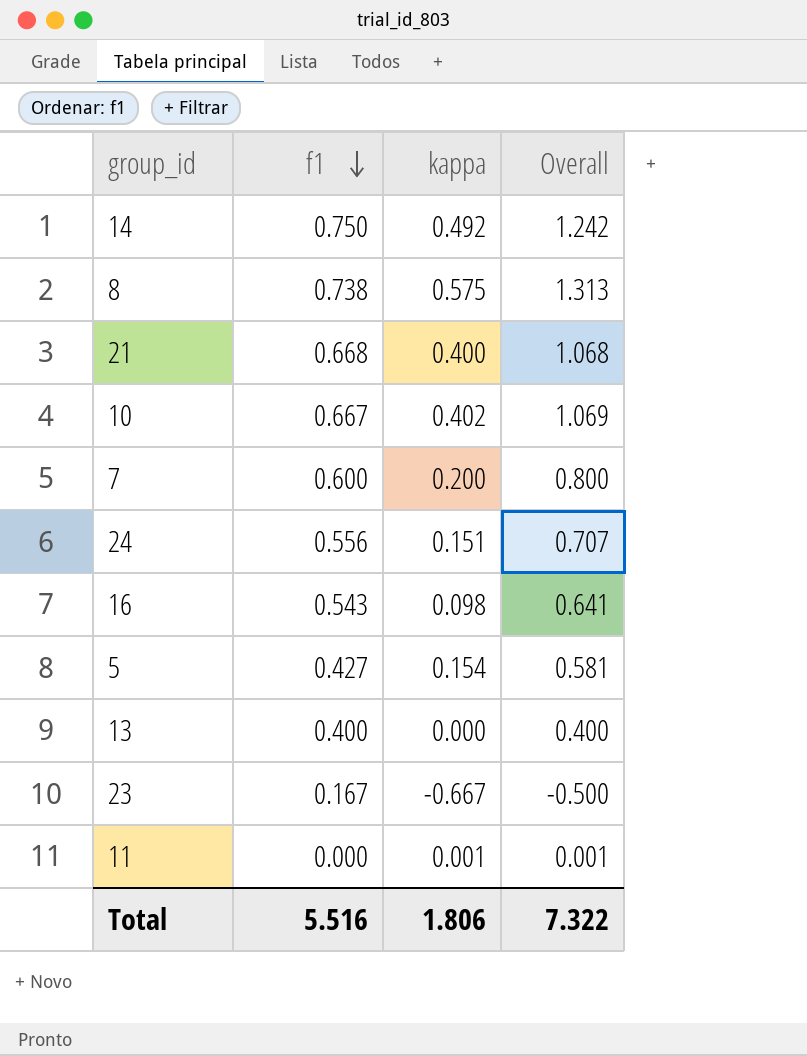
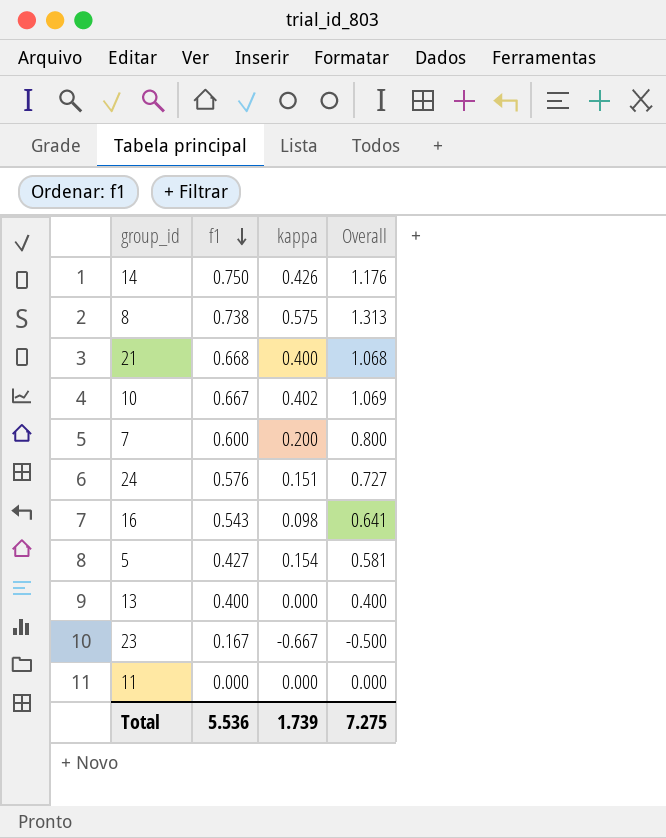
14 | kappa: 0.492 -> 0.426
14 | Overall: 1.242 -> 1.176
24 | f1: 0.556 -> 0.576
24 | Overall: 0.707 -> 0.727
11 | kappa: 0.001 -> 0.000
11 | Overall: 0.001 -> 0.000
Total | f1: 5.516 -> 5.536
Total | kappa: 1.806 -> 1.739
Total | Overall: 7.322 -> 7.275

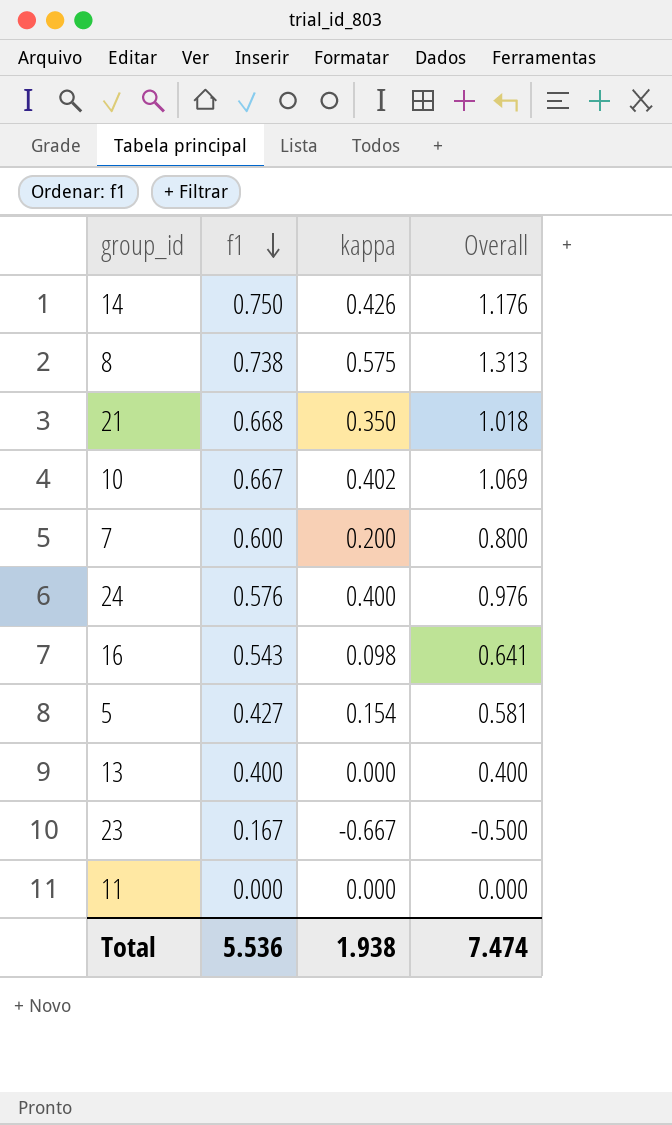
21 | kappa: 0.400 -> 0.350
21 | Overall: 1.068 -> 1.018
24 | kappa: 0.151 -> 0.400
24 | Overall: 0.727 -> 0.976
Total | kappa: 1.739 -> 1.938
Total | Overall: 7.275 -> 7.474

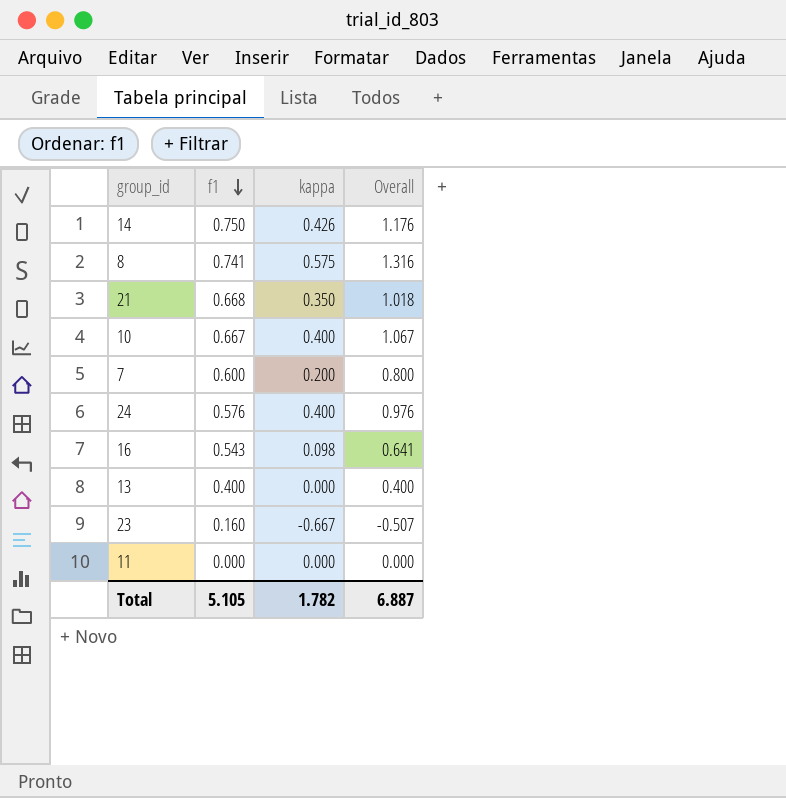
row 5: 0.427 | 0.154 | 0.581 -> none
8 | f1: 0.738 -> 0.741
8 | Overall: 1.313 -> 1.316
10 | kappa: 0.402 -> 0.400
10 | Overall: 1.069 -> 1.067
23 | f1: 0.167 -> 0.160
23 | Overall: -0.500 -> -0.507
Total | f1: 5.536 -> 5.105
Total | kappa: 1.938 -> 1.782
Total | Overall: 7.474 -> 6.887

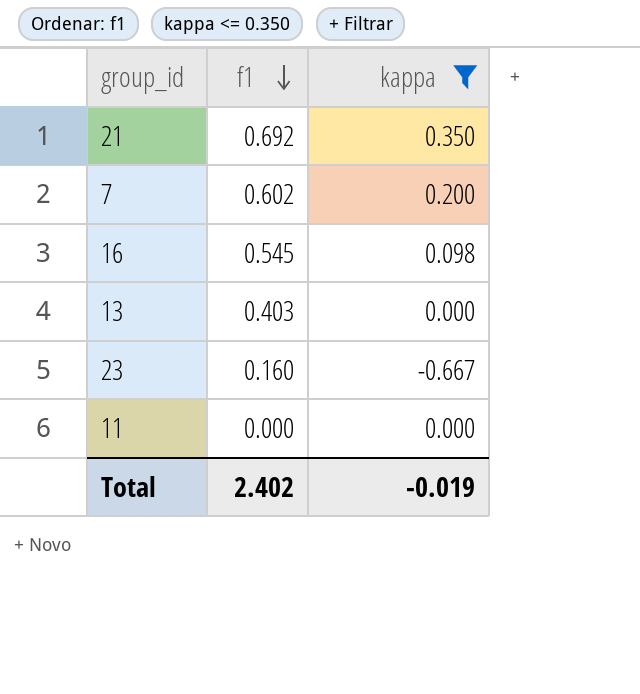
filter: none -> kappa <= 0.350
column Overall | formula: [f1] + [kappa] -> none
21 | f1: 0.668 -> 0.692
7 | f1: 0.600 -> 0.602
16 | f1: 0.543 -> 0.545
13 | f1: 0.400 -> 0.403
Total | f1: 5.105 -> 2.402
Total | kappa: 1.782 -> -0.019

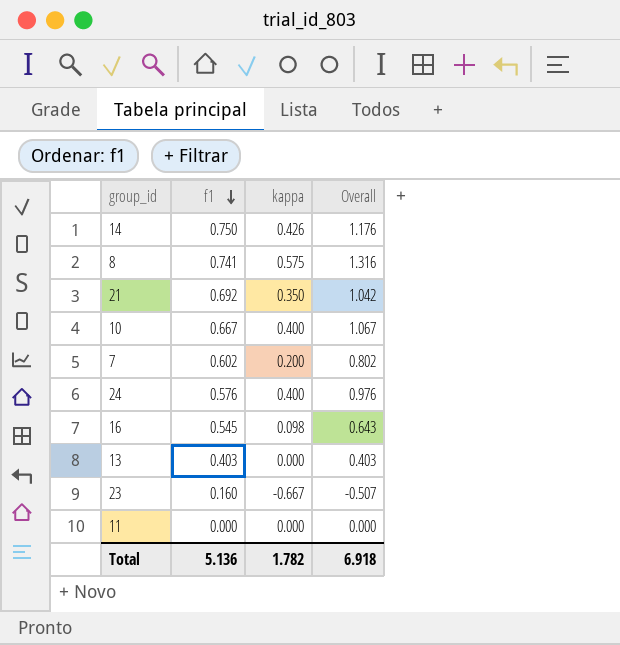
filter: kappa <= 0.350 -> none
column Overall | formula: none -> [f1] + [kappa]
Total | f1: 2.402 -> 5.136
Total | kappa: -0.019 -> 1.782

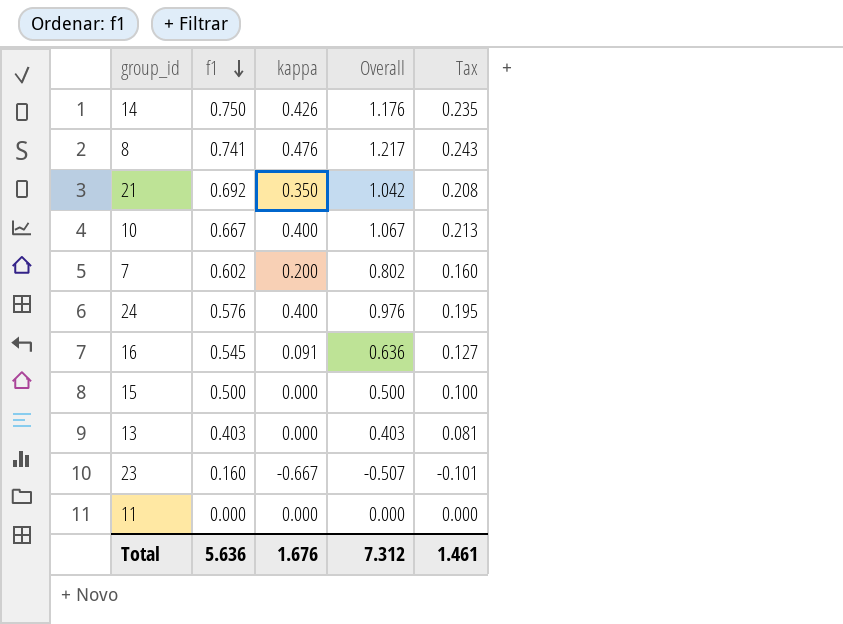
column Tax | formula: none -> [Overall] * 0.2
8 | kappa: 0.575 -> 0.476
8 | Overall: 1.316 -> 1.217
16 | kappa: 0.098 -> 0.091
16 | Overall: 0.643 -> 0.636
row 15: none -> 0.500 | 0.000 | 0.500 | 0.100
Total | f1: 5.136 -> 5.636
Total | kappa: 1.782 -> 1.676
Total | Overall: 6.918 -> 7.312

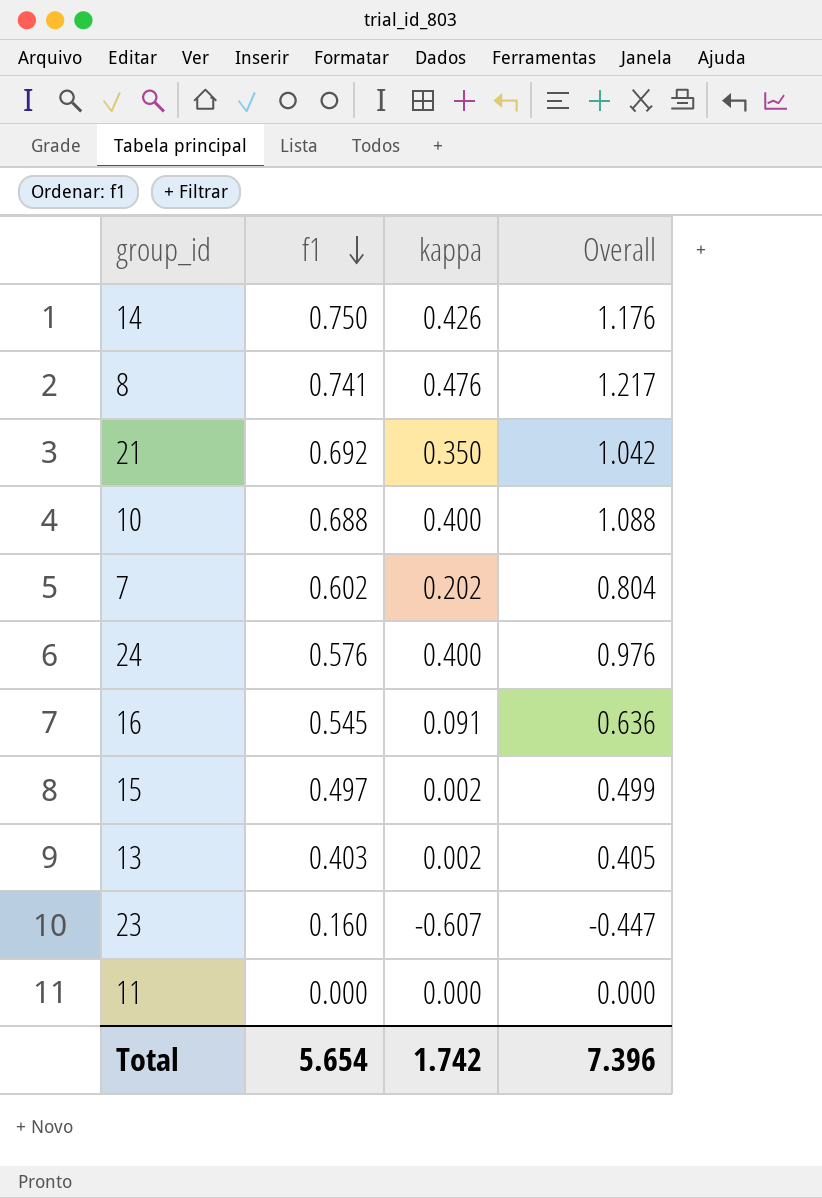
column Tax | formula: [Overall] * 0.2 -> none
10 | f1: 0.667 -> 0.688
10 | Overall: 1.067 -> 1.088
7 | kappa: 0.200 -> 0.202
7 | Overall: 0.802 -> 0.804
15 | f1: 0.500 -> 0.497
15 | kappa: 0.000 -> 0.002
15 | Overall: 0.500 -> 0.499
13 | kappa: 0.000 -> 0.002
13 | Overall: 0.403 -> 0.405
23 | kappa: -0.667 -> -0.607
23 | Overall: -0.507 -> -0.447
Total | f1: 5.636 -> 5.654
Total | kappa: 1.676 -> 1.742
Total | Overall: 7.312 -> 7.396

